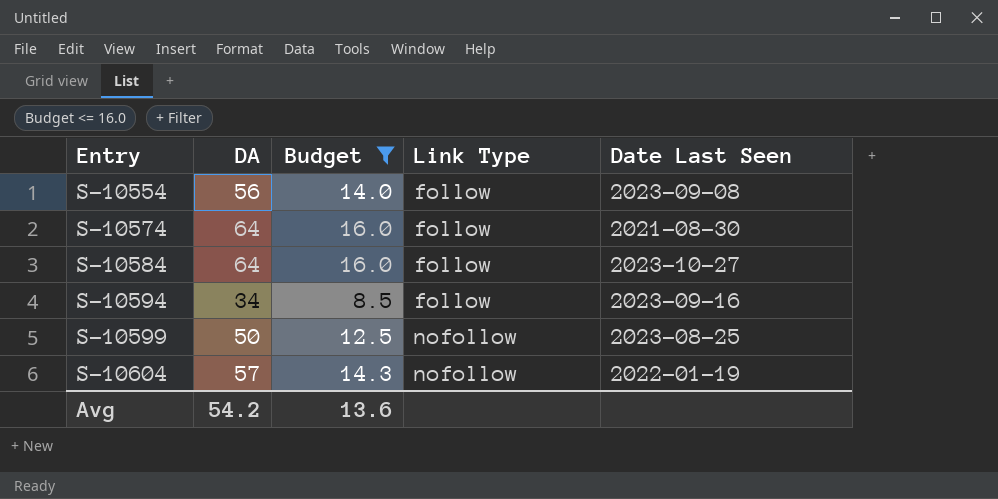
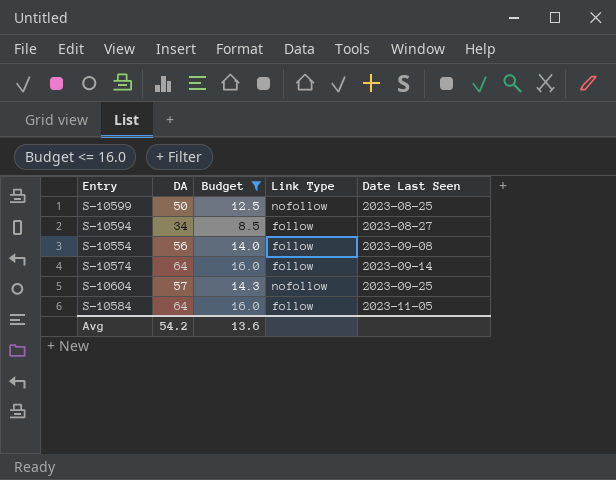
row order: Entry ascending -> Date Last Seen ascending
S-10594 | Date Last Seen: 2023-09-16 -> 2023-08-27
S-10574 | Date Last Seen: 2021-08-30 -> 2023-09-14
S-10604 | Date Last Seen: 2022-01-19 -> 2023-09-25
S-10584 | Date Last Seen: 2023-10-27 -> 2023-11-05

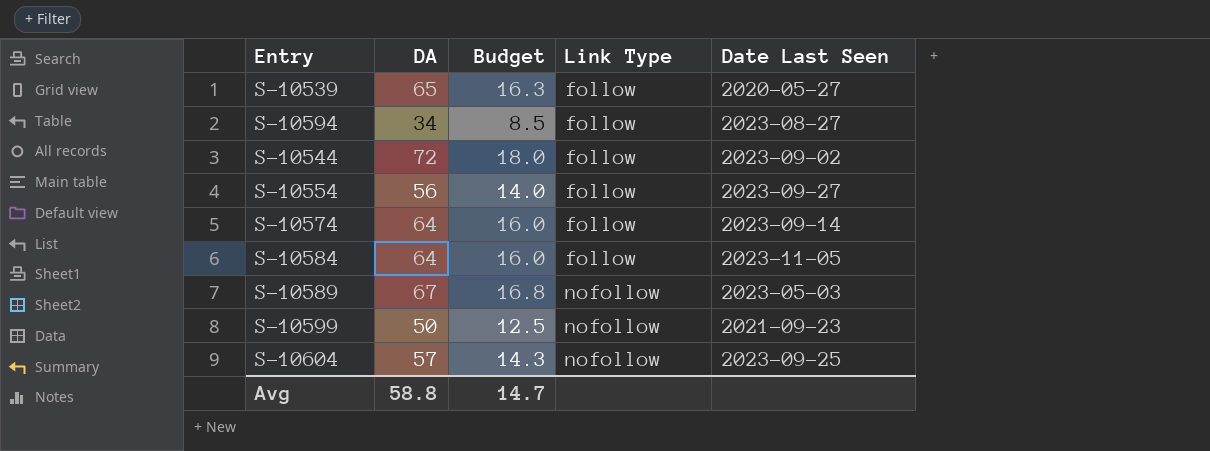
filter: Budget <= 16.0 -> none
row order: Date Last Seen ascending -> Link Type ascending
S-10554 | Date Last Seen: 2023-09-08 -> 2023-09-27
S-10599 | Date Last Seen: 2023-08-25 -> 2021-09-23
Avg | DA: 54.2 -> 58.8
Avg | Budget: 13.6 -> 14.7

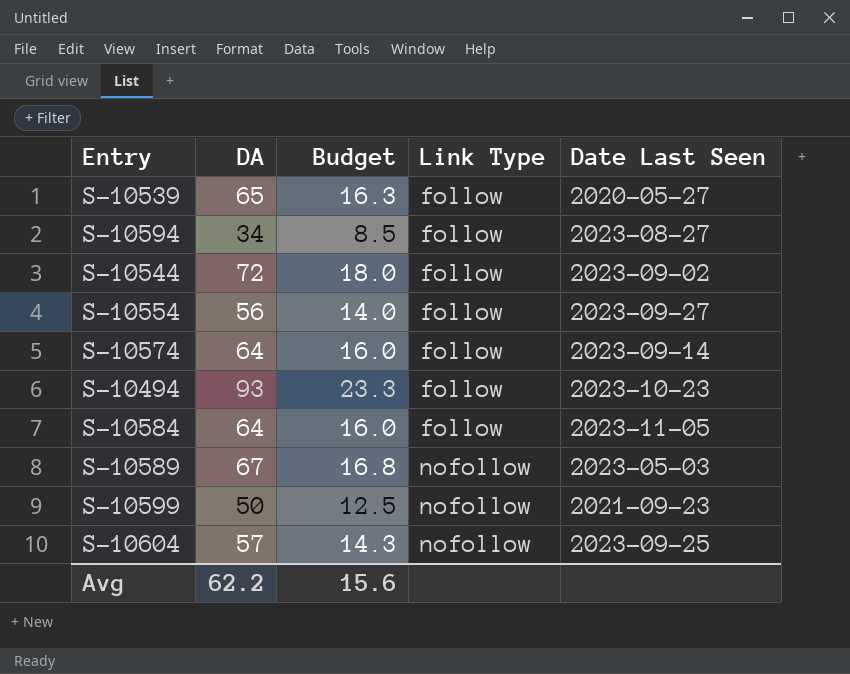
row S-10494: none -> 93 | 23.3 | follow | 2023-10-23
Avg | DA: 58.8 -> 62.2
Avg | Budget: 14.7 -> 15.6

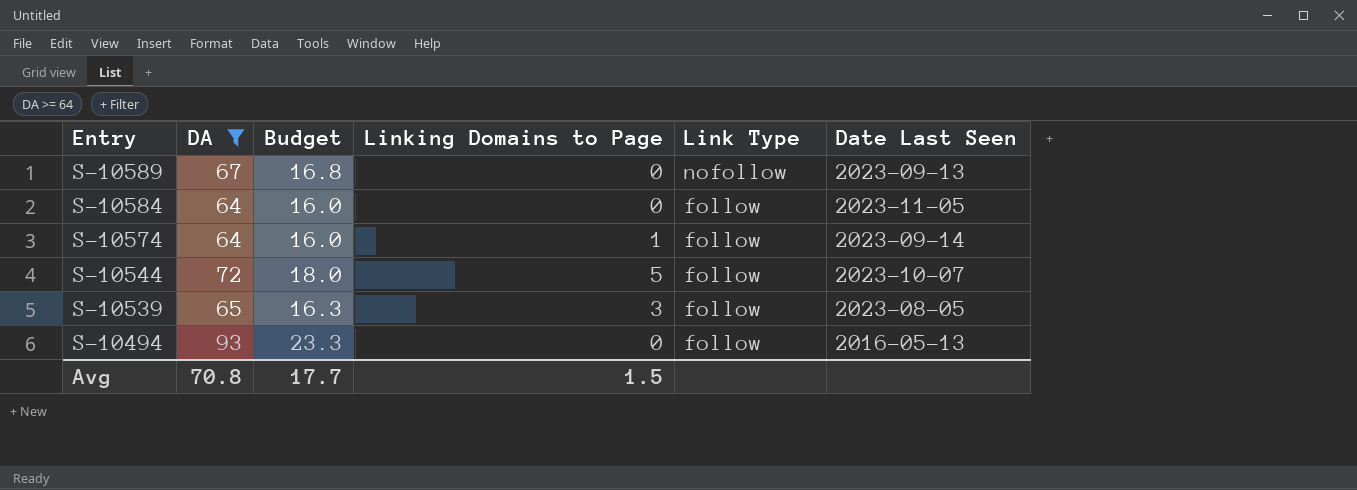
filter: none -> DA >= 64
row order: Link Type ascending -> Entry descending
column Linking Domains to Page | position: none -> 4
S-10589 | Date Last Seen: 2023-05-03 -> 2023-09-13
S-10544 | Date Last Seen: 2023-09-02 -> 2023-10-07
S-10539 | Date Last Seen: 2020-05-27 -> 2023-08-05
S-10494 | Date Last Seen: 2023-10-23 -> 2016-05-13
Avg | DA: 62.2 -> 70.8
Avg | Budget: 15.6 -> 17.7

